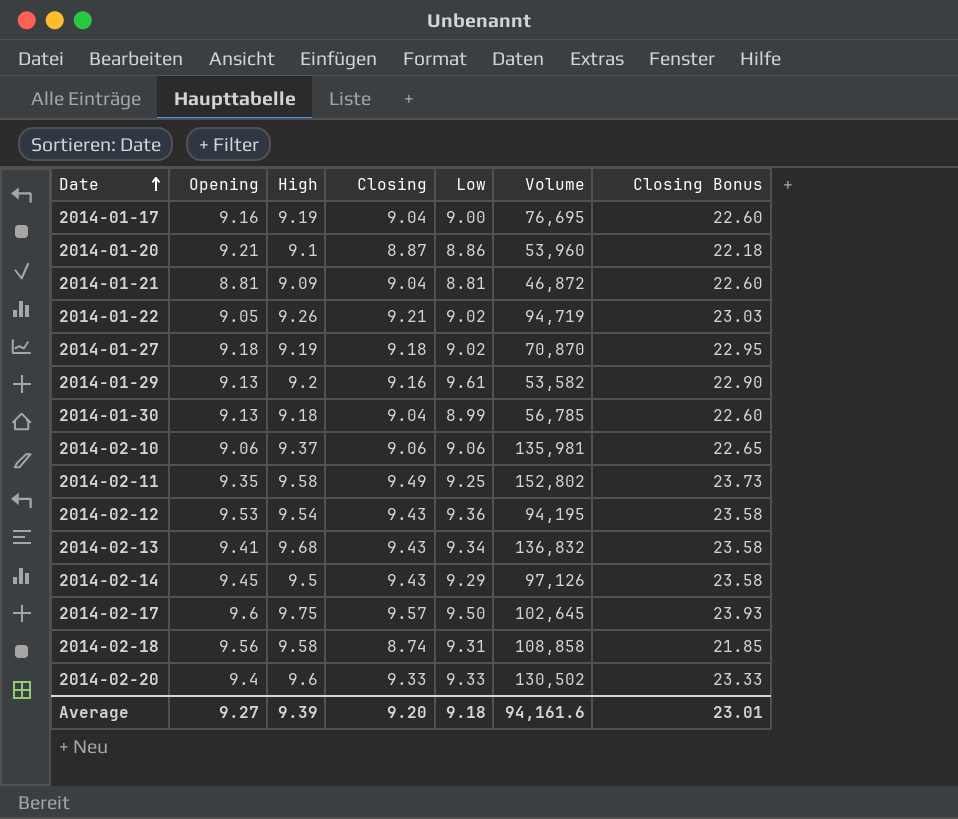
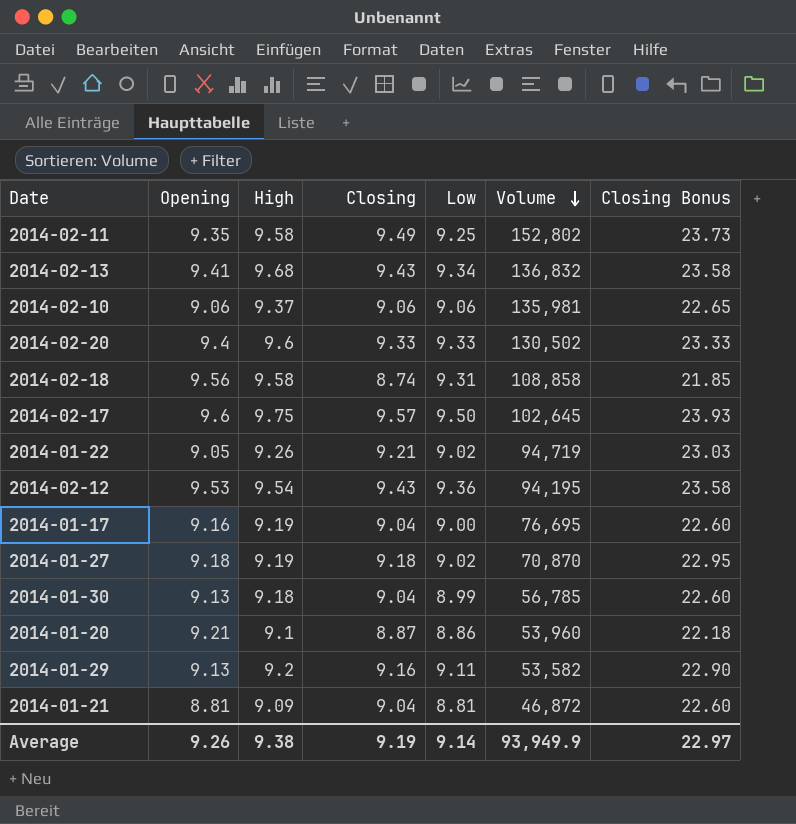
row order: Date ascending -> Volume descending
row 2014-02-14: 9.45 | 9.5 | 9.43 | 9.29 | 97,126 | 23.58 -> none
2014-01-29 | Low: 9.61 -> 9.11
Average | Opening: 9.27 -> 9.26
Average | High: 9.39 -> 9.38
Average | Closing: 9.20 -> 9.19
Average | Low: 9.18 -> 9.14
Average | Volume: 94,161.6 -> 93,949.9
Average | Closing Bonus: 23.01 -> 22.97

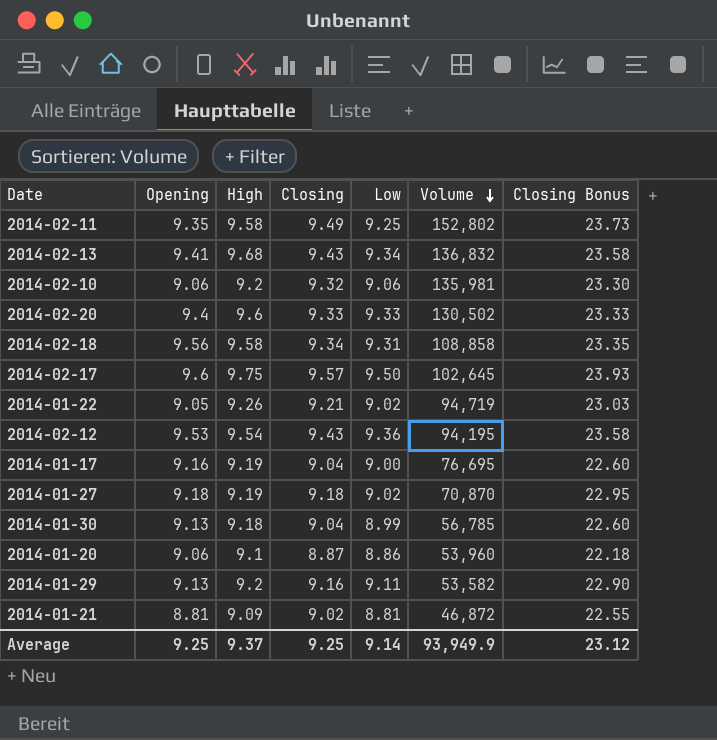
2014-02-10 | High: 9.37 -> 9.2
2014-02-10 | Closing: 9.06 -> 9.32
2014-02-10 | Closing Bonus: 22.65 -> 23.30
2014-02-18 | Closing: 8.74 -> 9.34
2014-02-18 | Closing Bonus: 21.85 -> 23.35
2014-01-20 | Opening: 9.21 -> 9.06
2014-01-21 | Closing: 9.04 -> 9.02
2014-01-21 | Closing Bonus: 22.60 -> 22.55
Average | Opening: 9.26 -> 9.25
Average | High: 9.38 -> 9.37
Average | Closing: 9.19 -> 9.25
Average | Closing Bonus: 22.97 -> 23.12

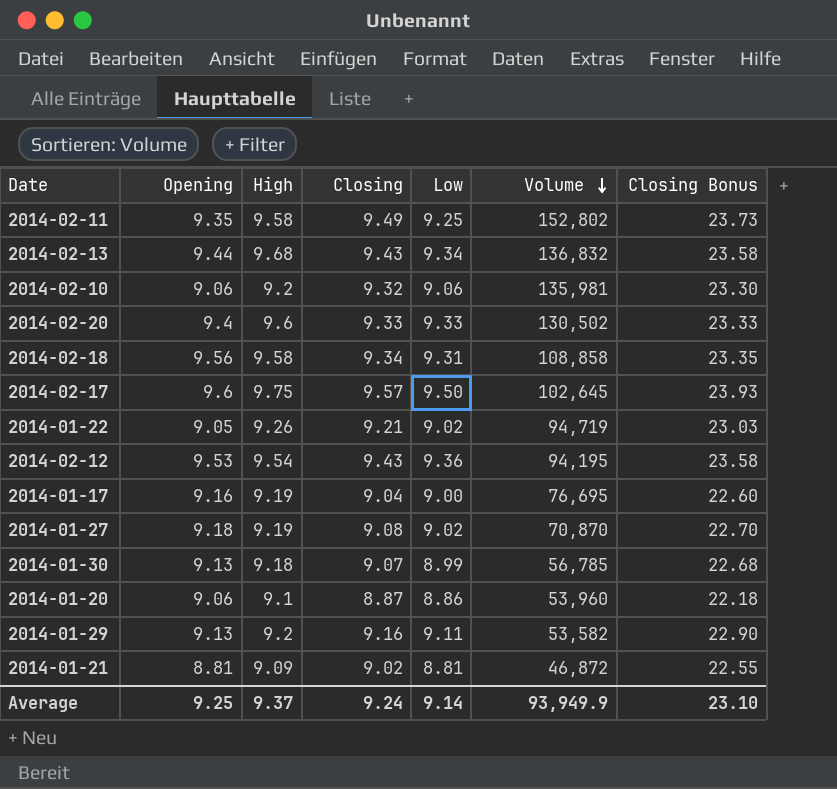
2014-02-13 | Opening: 9.41 -> 9.44
2014-01-27 | Closing: 9.18 -> 9.08
2014-01-27 | Closing Bonus: 22.95 -> 22.70
2014-01-30 | Closing: 9.04 -> 9.07
2014-01-30 | Closing Bonus: 22.60 -> 22.68
Average | Closing: 9.25 -> 9.24
Average | Closing Bonus: 23.12 -> 23.10

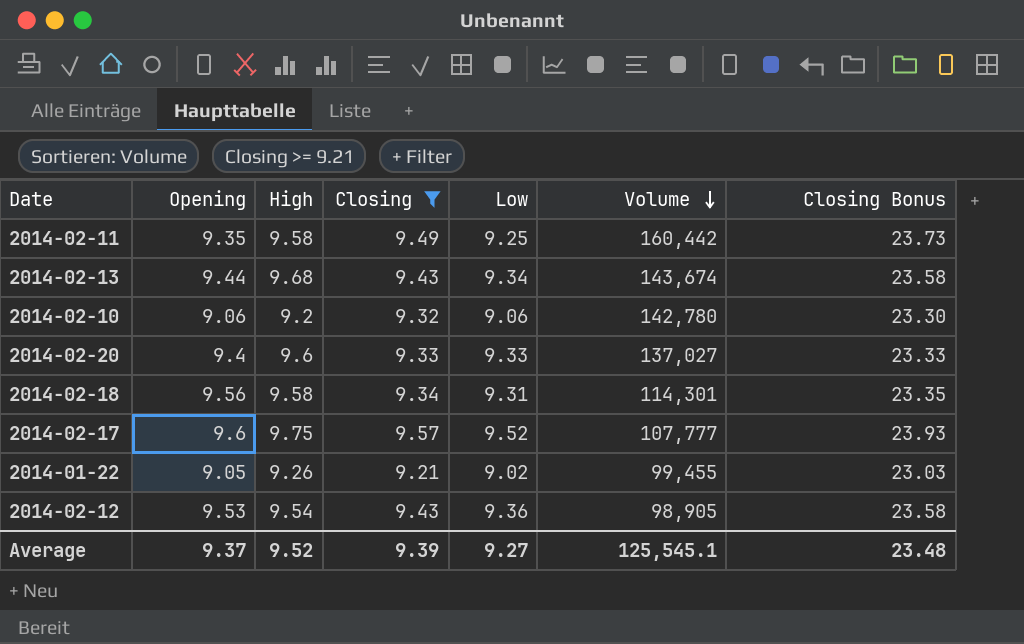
filter: none -> Closing >= 9.21
2014-02-11 | Volume: 152,802 -> 160,442
2014-02-13 | Volume: 136,832 -> 143,674
2014-02-10 | Volume: 135,981 -> 142,780
2014-02-20 | Volume: 130,502 -> 137,027
2014-02-18 | Volume: 108,858 -> 114,301
2014-02-17 | Low: 9.50 -> 9.52
2014-02-17 | Volume: 102,645 -> 107,777
2014-01-22 | Volume: 94,719 -> 99,455
2014-02-12 | Volume: 94,195 -> 98,905
Average | Opening: 9.25 -> 9.37
Average | High: 9.37 -> 9.52
Average | Closing: 9.24 -> 9.39
Average | Low: 9.14 -> 9.27
Average | Volume: 93,949.9 -> 125,545.1
Average | Closing Bonus: 23.10 -> 23.48

